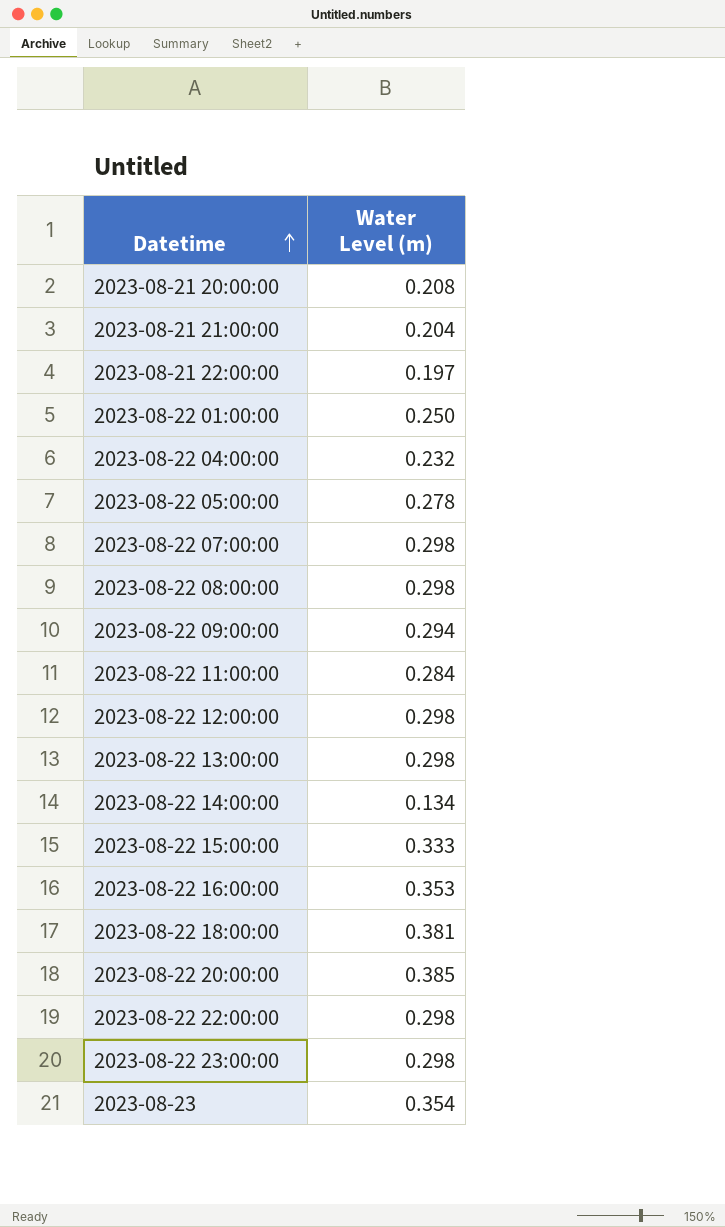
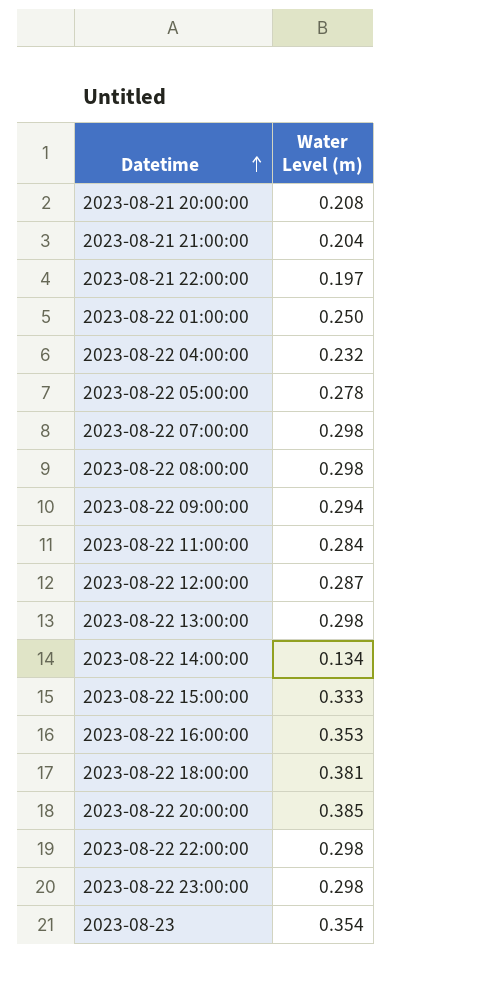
2023-08-22 12:00:00 | Water Level (m): 0.298 -> 0.287

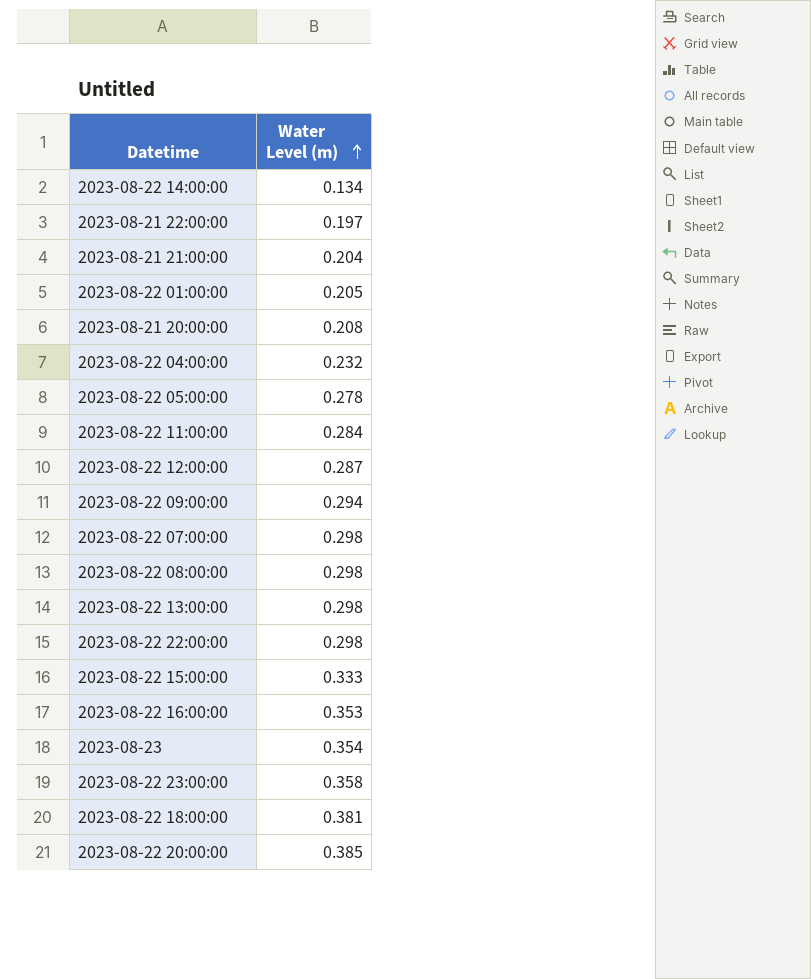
row order: Datetime ascending -> Water Level (m) ascending
2023-08-22 01:00:00 | Water Level (m): 0.250 -> 0.205
2023-08-22 23:00:00 | Water Level (m): 0.298 -> 0.358

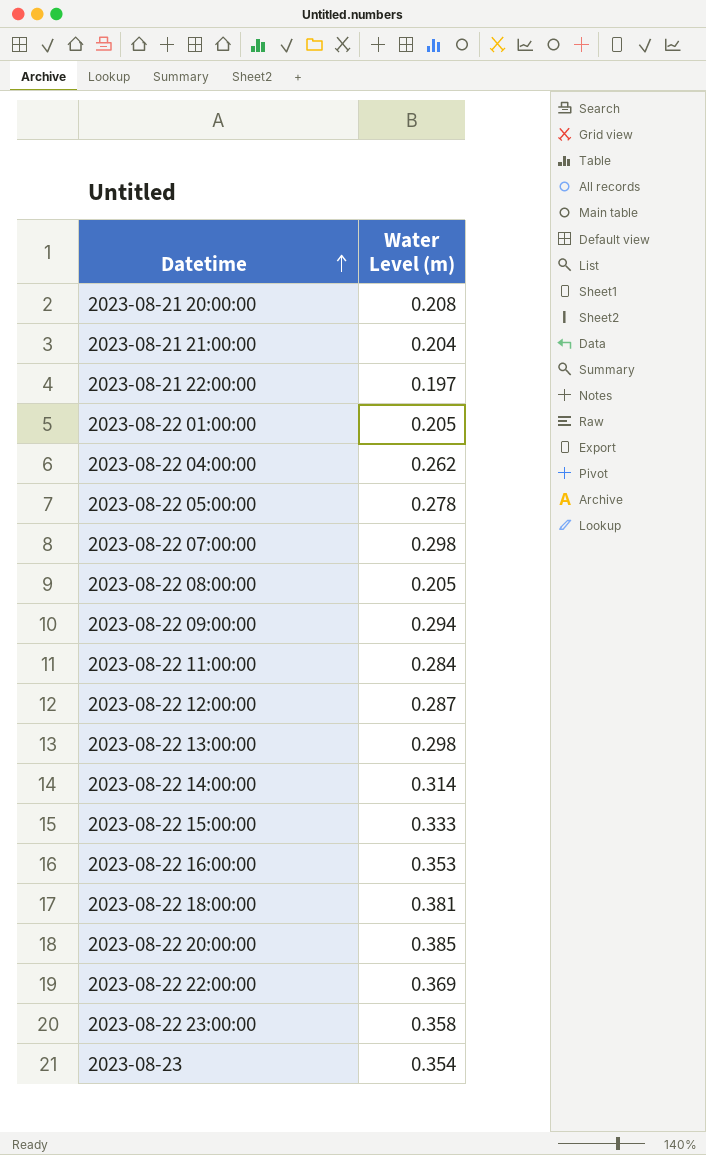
row order: Water Level (m) ascending -> Datetime ascending
2023-08-22 04:00:00 | Water Level (m): 0.232 -> 0.262
2023-08-22 08:00:00 | Water Level (m): 0.298 -> 0.205
2023-08-22 14:00:00 | Water Level (m): 0.134 -> 0.314
2023-08-22 22:00:00 | Water Level (m): 0.298 -> 0.369

